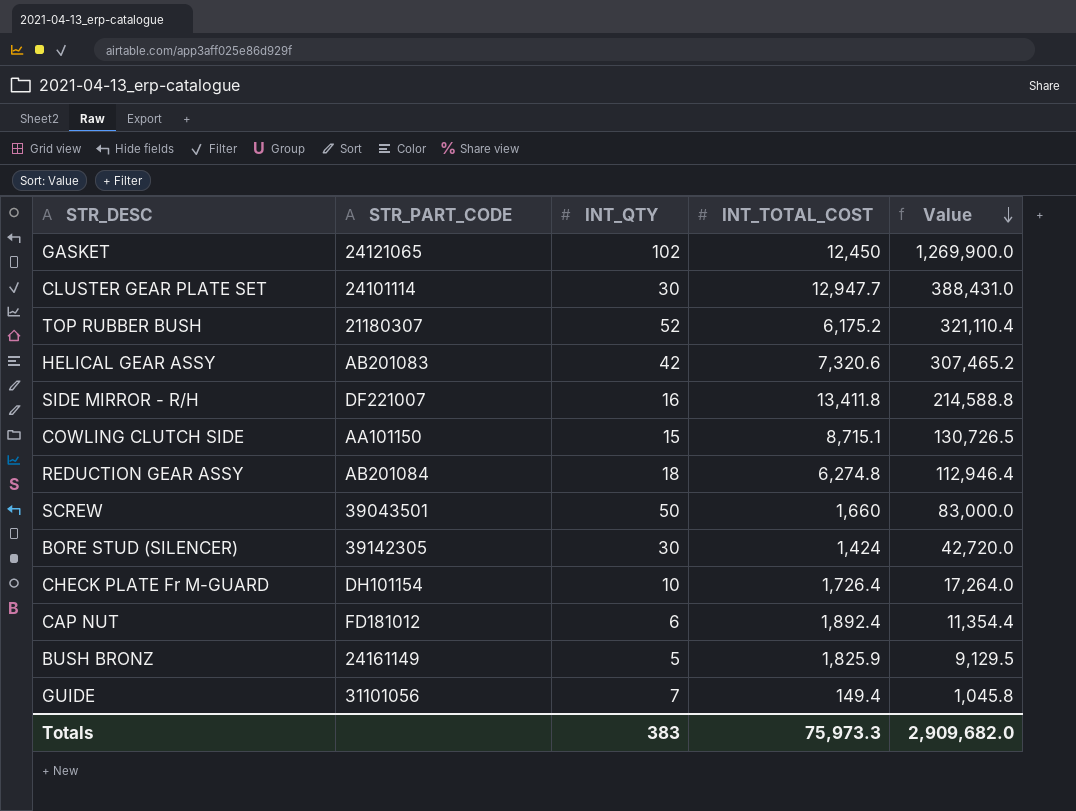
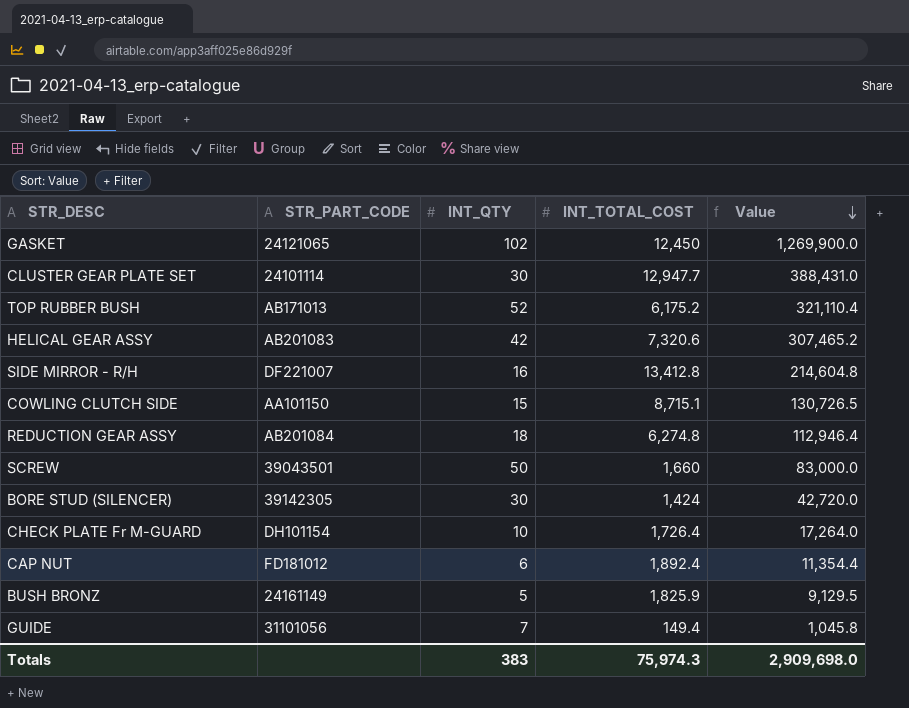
TOP RUBBER BUSH | STR_PART_CODE: 21180307 -> AB171013
SIDE MIRROR - R/H | INT_TOTAL_COST: 13,411.8 -> 13,412.8
SIDE MIRROR - R/H | Value: 214,588.8 -> 214,604.8
Totals | INT_TOTAL_COST: 75,973.3 -> 75,974.3
Totals | Value: 2,909,682.0 -> 2,909,698.0

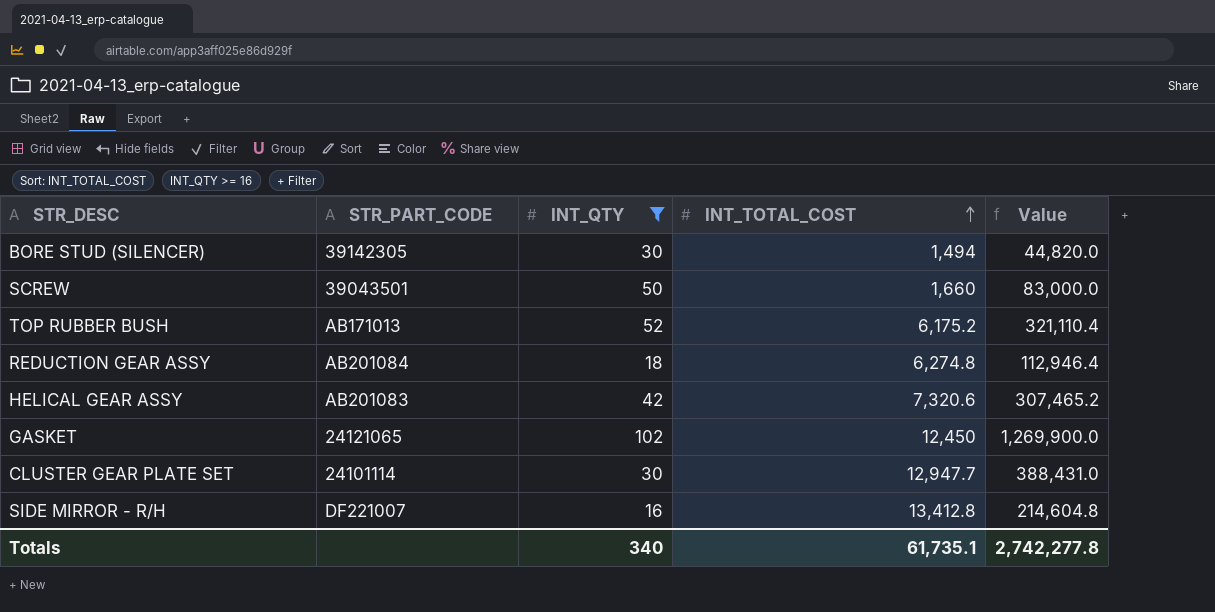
filter: none -> INT_QTY >= 16
row order: Value descending -> INT_TOTAL_COST ascending
BORE STUD (SILENCER) | INT_TOTAL_COST: 1,424 -> 1,494
BORE STUD (SILENCER) | Value: 42,720.0 -> 44,820.0
Totals | INT_QTY: 383 -> 340
Totals | INT_TOTAL_COST: 75,974.3 -> 61,735.1
Totals | Value: 2,909,698.0 -> 2,742,277.8

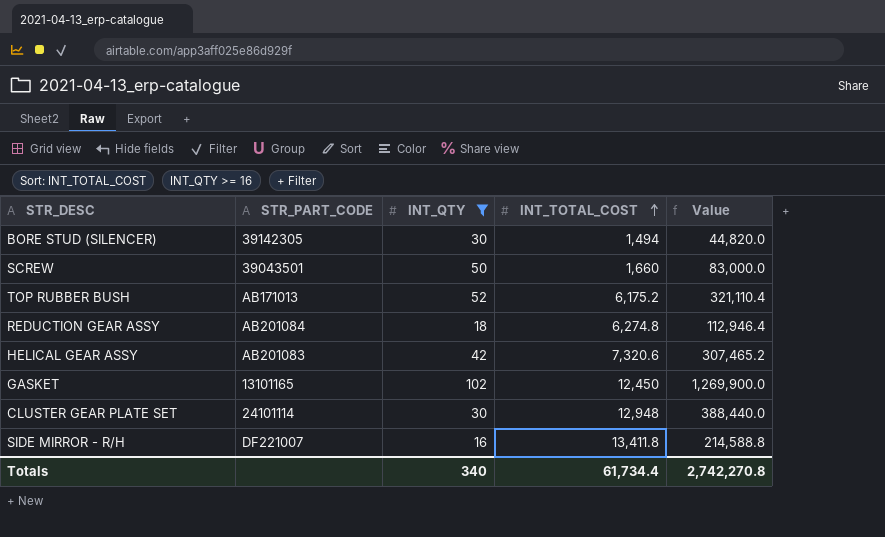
GASKET | STR_PART_CODE: 24121065 -> 13101165
CLUSTER GEAR PLATE SET | INT_TOTAL_COST: 12,947.7 -> 12,948
CLUSTER GEAR PLATE SET | Value: 388,431.0 -> 388,440.0
SIDE MIRROR - R/H | INT_TOTAL_COST: 13,412.8 -> 13,411.8
SIDE MIRROR - R/H | Value: 214,604.8 -> 214,588.8
Totals | INT_TOTAL_COST: 61,735.1 -> 61,734.4
Totals | Value: 2,742,277.8 -> 2,742,270.8

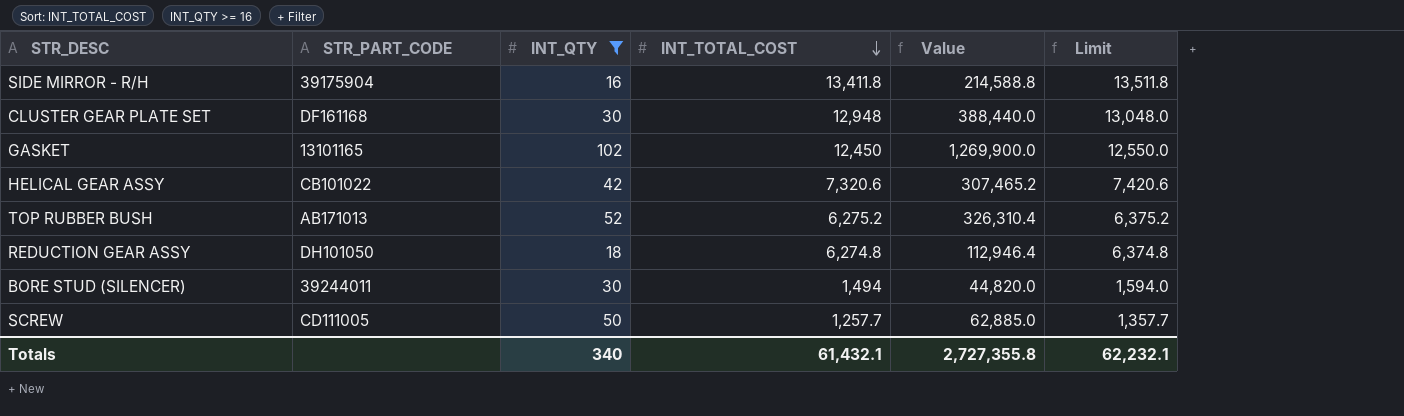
row order: INT_TOTAL_COST ascending -> INT_TOTAL_COST descending
column Limit | formula: none -> [INT_TOTAL_COST] + 100
SIDE MIRROR - R/H | STR_PART_CODE: DF221007 -> 39175904
CLUSTER GEAR PLATE SET | STR_PART_CODE: 24101114 -> DF161168
HELICAL GEAR ASSY | STR_PART_CODE: AB201083 -> CB101022
TOP RUBBER BUSH | INT_TOTAL_COST: 6,175.2 -> 6,275.2
TOP RUBBER BUSH | Value: 321,110.4 -> 326,310.4
REDUCTION GEAR ASSY | STR_PART_CODE: AB201084 -> DH101050
BORE STUD (SILENCER) | STR_PART_CODE: 39142305 -> 39244011
SCREW | STR_PART_CODE: 39043501 -> CD111005
SCREW | INT_TOTAL_COST: 1,660 -> 1,257.7
SCREW | Value: 83,000.0 -> 62,885.0
Totals | INT_TOTAL_COST: 61,734.4 -> 61,432.1
Totals | Value: 2,742,270.8 -> 2,727,355.8

